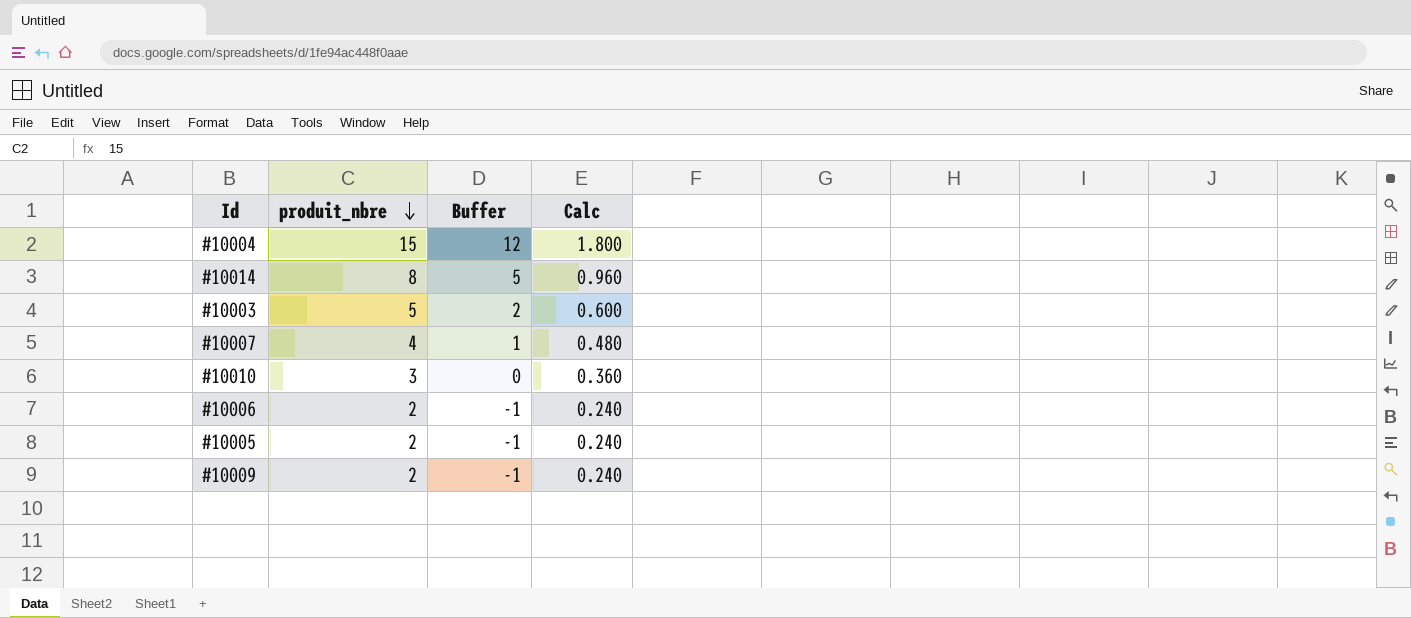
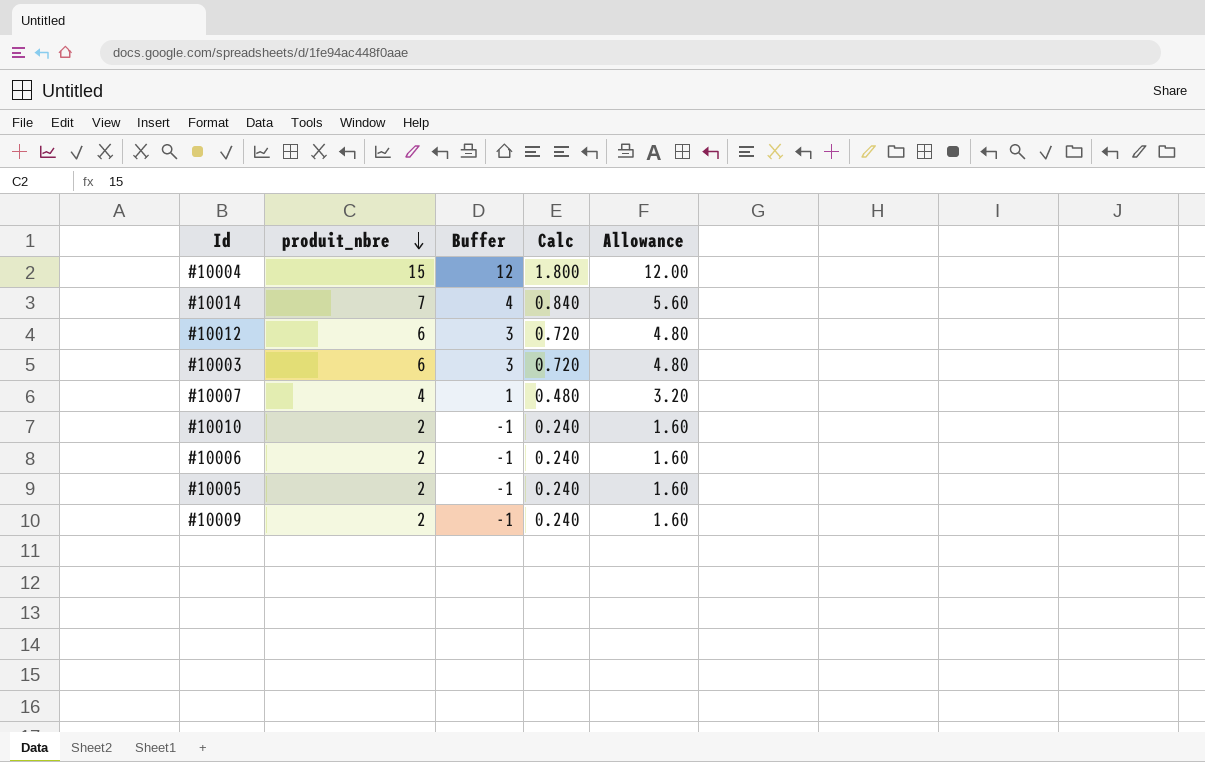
column Allowance | formula: none -> [produit_nbre] * 0.8
#10014 | produit_nbre: 8 -> 7
#10014 | Buffer: 5 -> 4
#10014 | Calc: 0.960 -> 0.840
row #10012: none -> 6 | 3 | 0.720 | 4.80
#10003 | produit_nbre: 5 -> 6
#10003 | Buffer: 2 -> 3
#10003 | Calc: 0.600 -> 0.720
#10010 | produit_nbre: 3 -> 2
#10010 | Buffer: 0 -> -1
#10010 | Calc: 0.360 -> 0.240

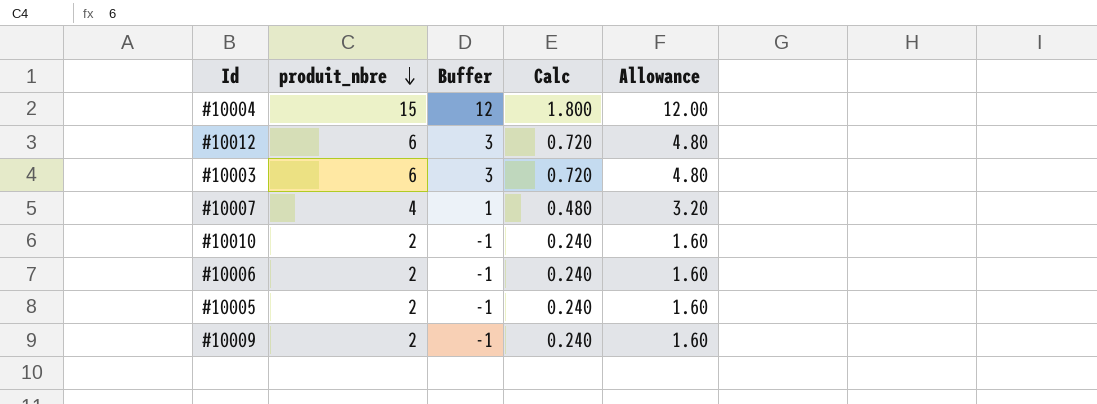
row #10014: 7 | 4 | 0.840 | 5.60 -> none

